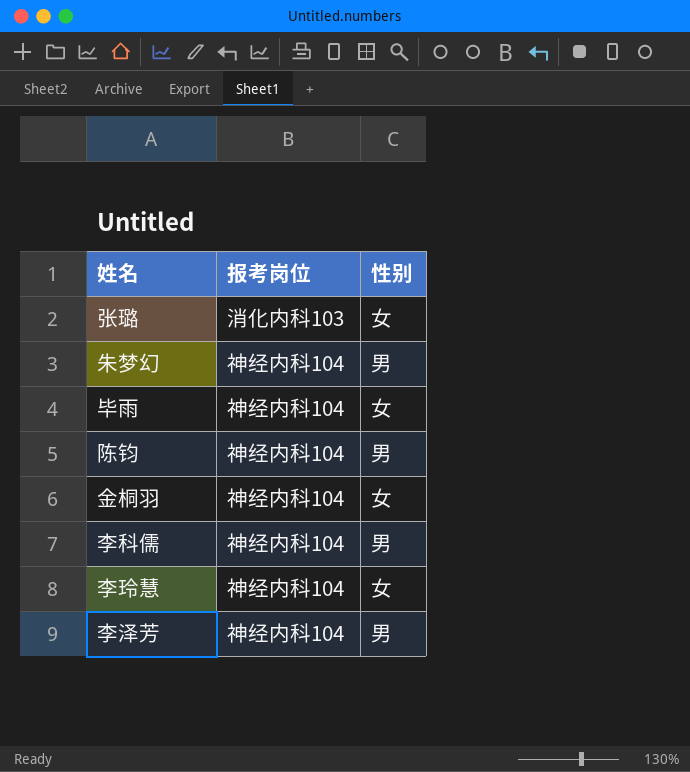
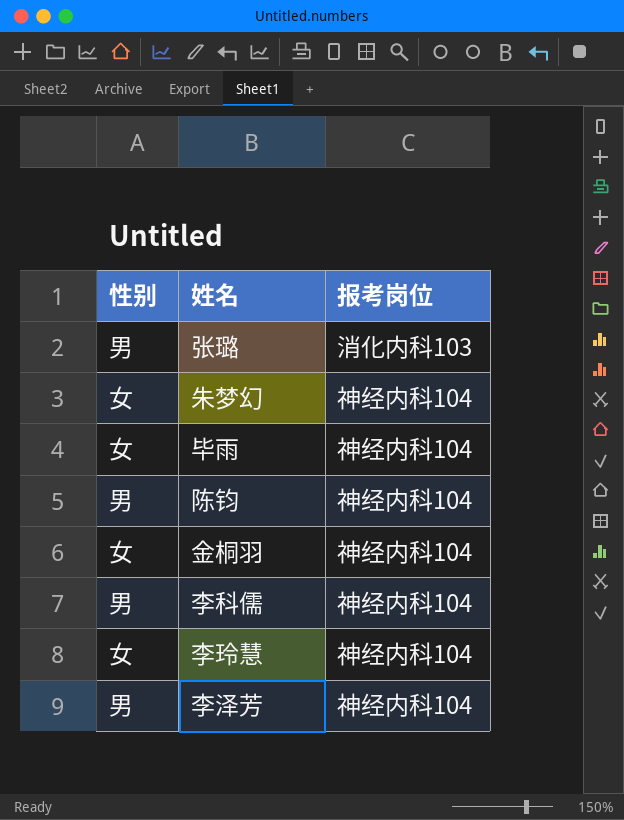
column 性别 | position: 3 -> 1
张璐 | 性别: 女 -> 男
朱梦幻 | 性别: 男 -> 女

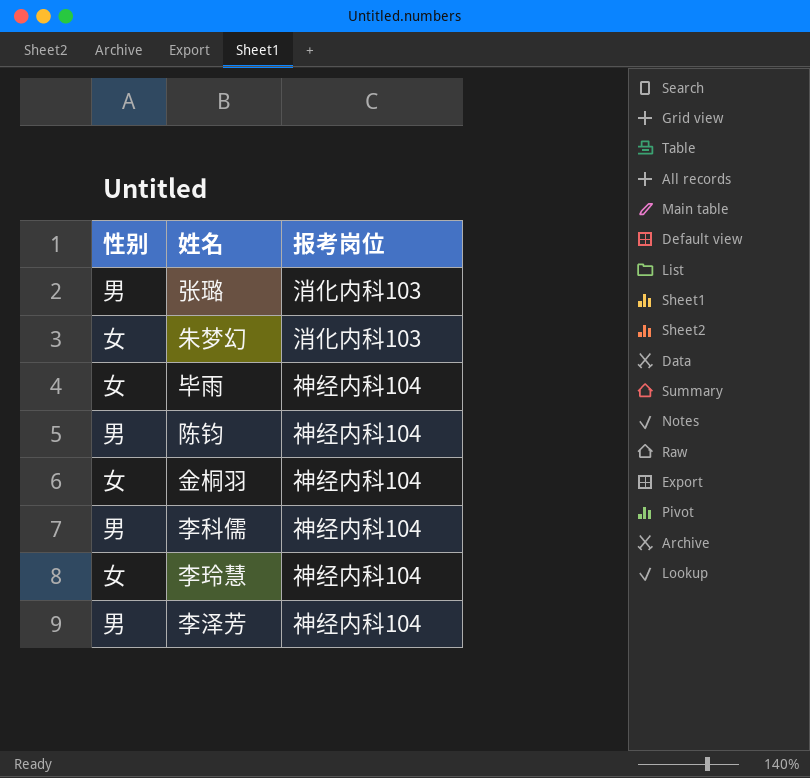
朱梦幻 | 报考岗位: 神经内科104 -> 消化内科103

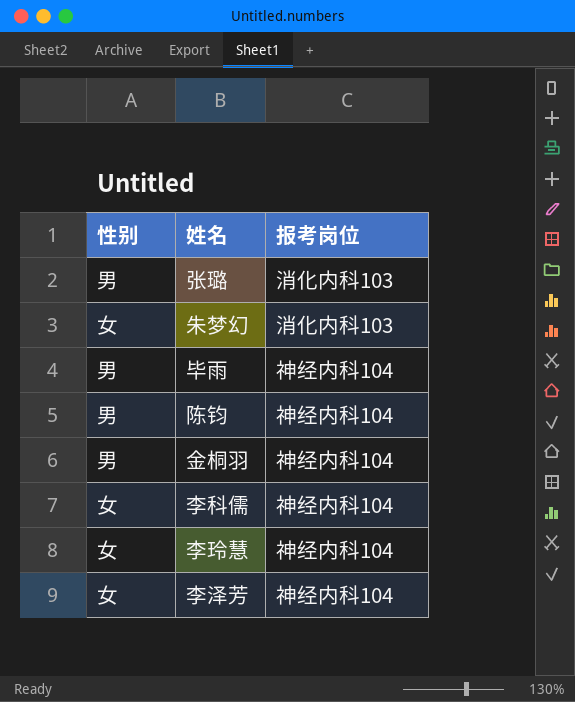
毕雨 | 性别: 女 -> 男
金桐羽 | 性别: 女 -> 男
李科儒 | 性别: 男 -> 女
李泽芳 | 性别: 男 -> 女

